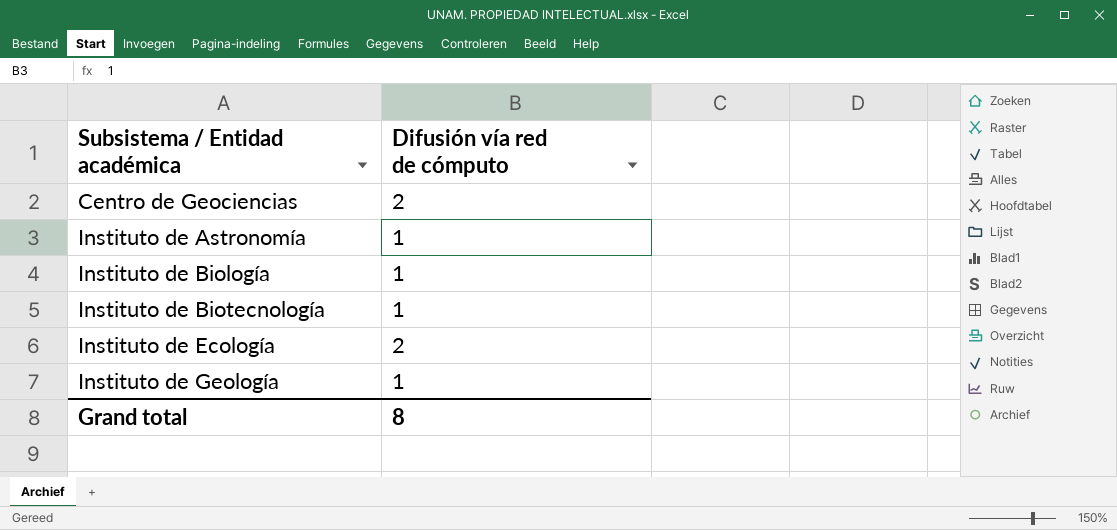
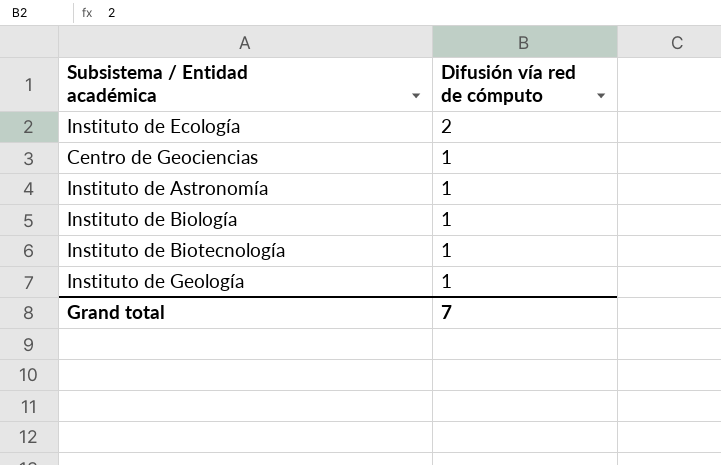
row order: Subsistema / Entidad académica ascending -> Difusión vía red de cómputo descending
Centro de Geociencias | Difusión vía red de cómputo: 2 -> 1
Grand total | Difusión vía red de cómputo: 8 -> 7

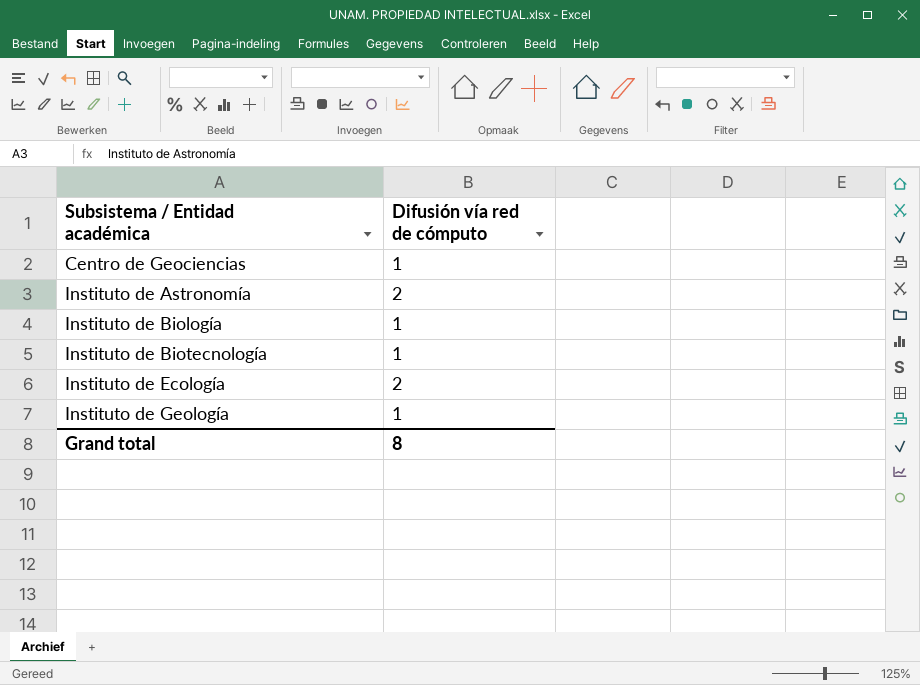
row order: Difusión vía red de cómputo descending -> Subsistema / Entidad académica ascending
Instituto de Astronomía | Difusión vía red de cómputo: 1 -> 2
Grand total | Difusión vía red de cómputo: 7 -> 8

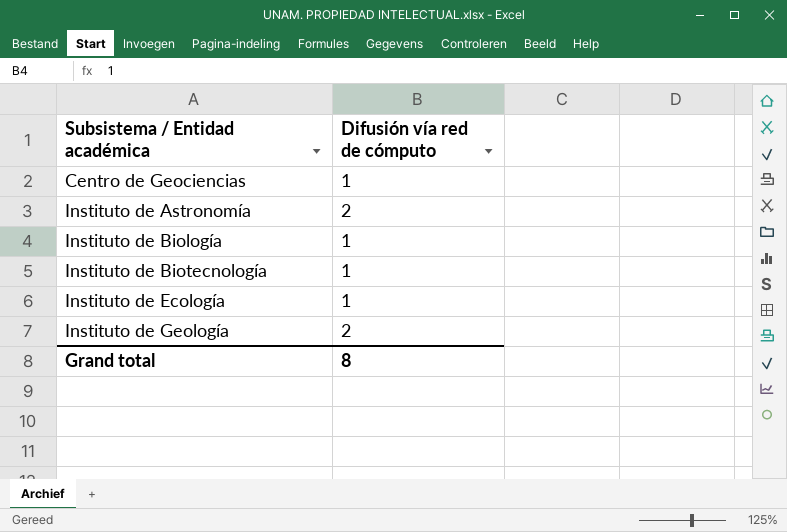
Instituto de Ecología | Difusión vía red de cómputo: 2 -> 1
Instituto de Geología | Difusión vía red de cómputo: 1 -> 2

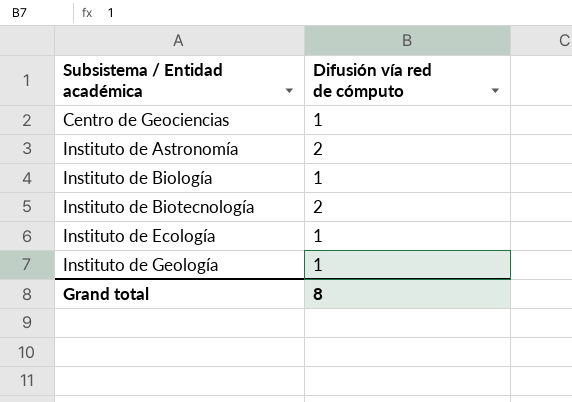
Instituto de Biotecnología | Difusión vía red de cómputo: 1 -> 2
Instituto de Geología | Difusión vía red de cómputo: 2 -> 1

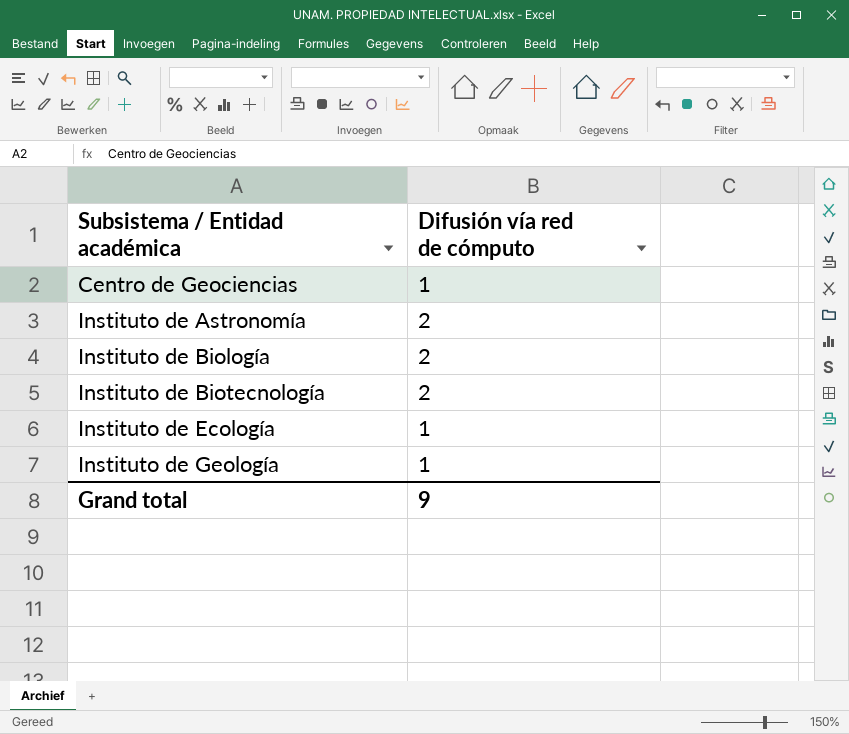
Instituto de Biología | Difusión vía red de cómputo: 1 -> 2
Grand total | Difusión vía red de cómputo: 8 -> 9

